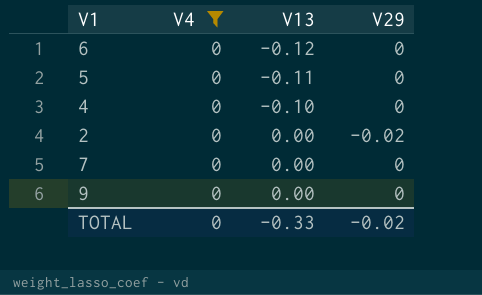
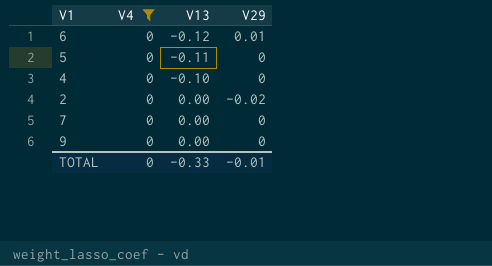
6 | V29: 0 -> 0.01
TOTAL | V29: -0.02 -> -0.01

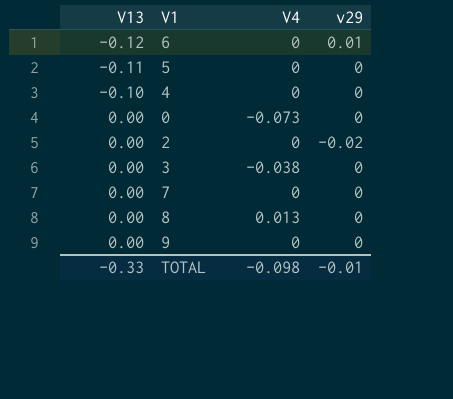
filter: V4 = 0 -> none
column V13 | position: 3 -> 1
column name: V29 -> v29
TOTAL | V4: 0 -> -0.098

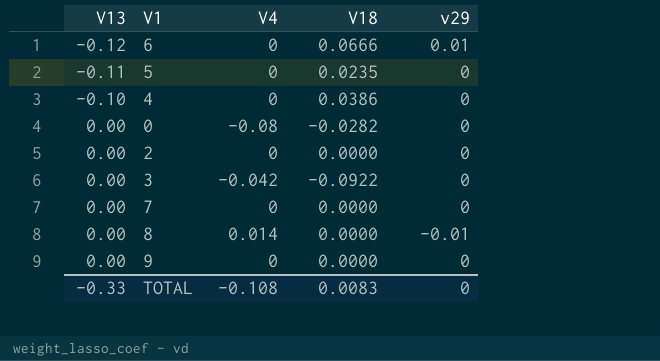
column V18 | position: none -> 4
0 | V4: -0.073 -> -0.08
2 | v29: -0.02 -> 0
3 | V4: -0.038 -> -0.042
8 | V4: 0.013 -> 0.014
8 | v29: 0 -> -0.01
TOTAL | V4: -0.098 -> -0.108
TOTAL | v29: -0.01 -> 0

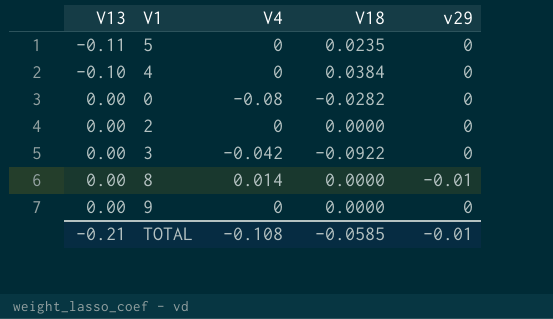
row 6: -0.12 | 0 | 0.0666 | 0.01 -> none
row 7: 0.00 | 0 | 0.0000 | 0 -> none
4 | V18: 0.0386 -> 0.0384
TOTAL | V13: -0.33 -> -0.21
TOTAL | V18: 0.0083 -> -0.0585
TOTAL | v29: 0 -> -0.01

